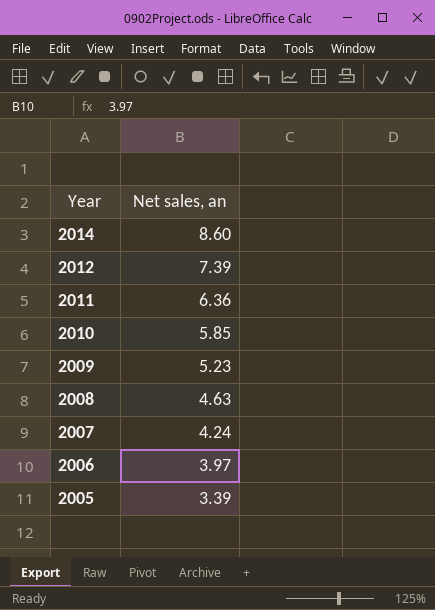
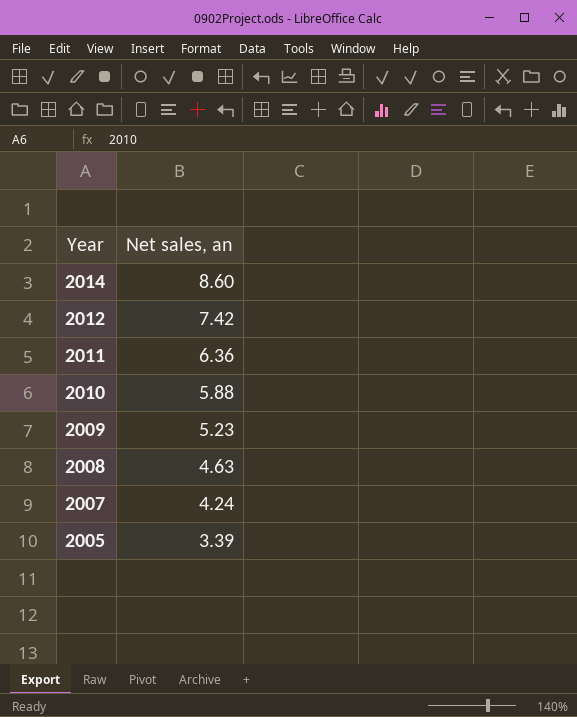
row 2006: 3.97 -> none
2012 | Net sales, an: 7.39 -> 7.42
2010 | Net sales, an: 5.85 -> 5.88

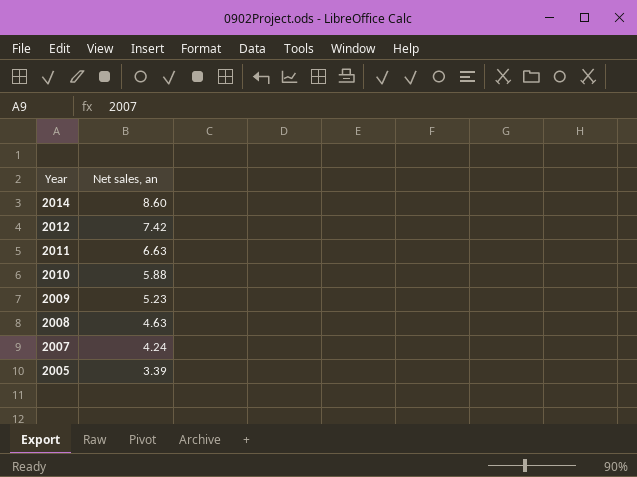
2011 | Net sales, an: 6.36 -> 6.63

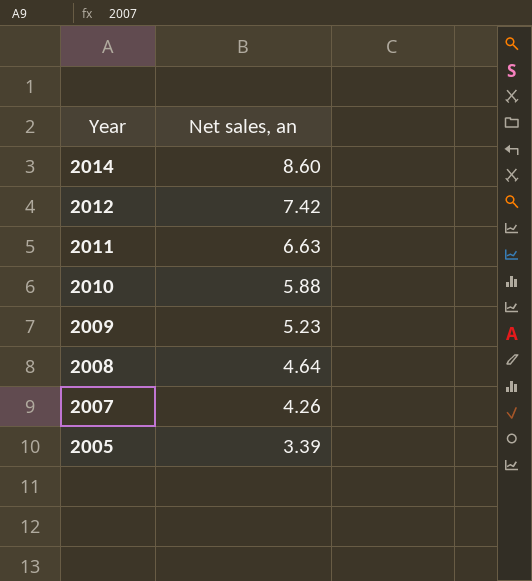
2008 | Net sales, an: 4.63 -> 4.64
2007 | Net sales, an: 4.24 -> 4.26

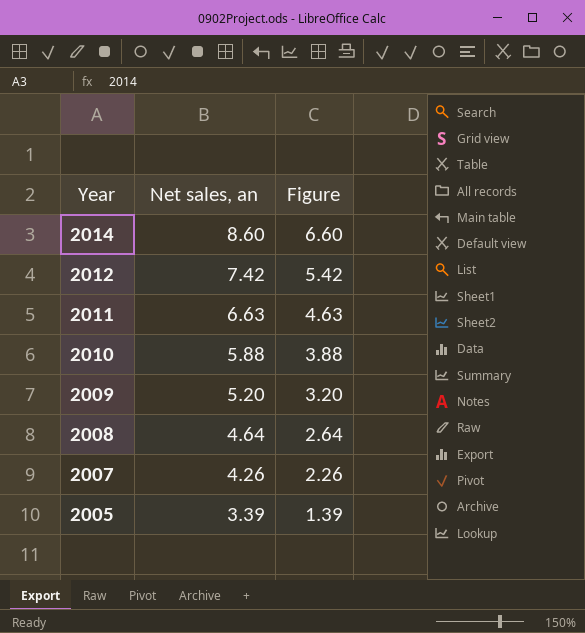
column Figure | formula: none -> [Net sales, an] - 2
2009 | Net sales, an: 5.23 -> 5.20

